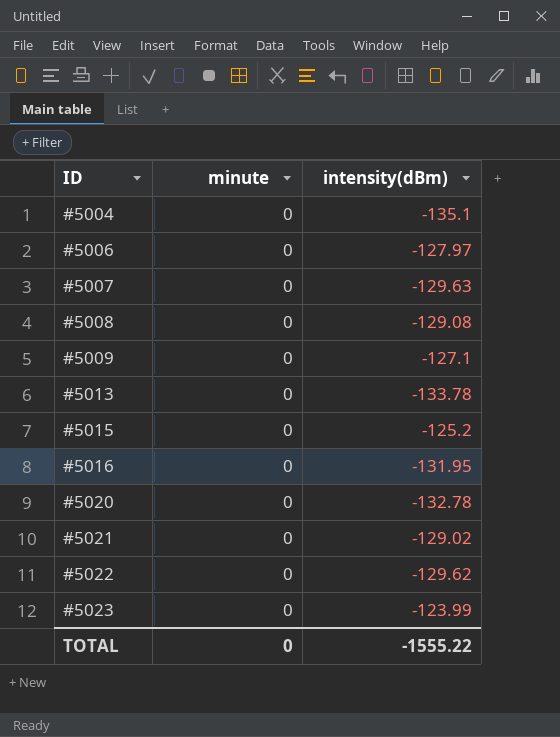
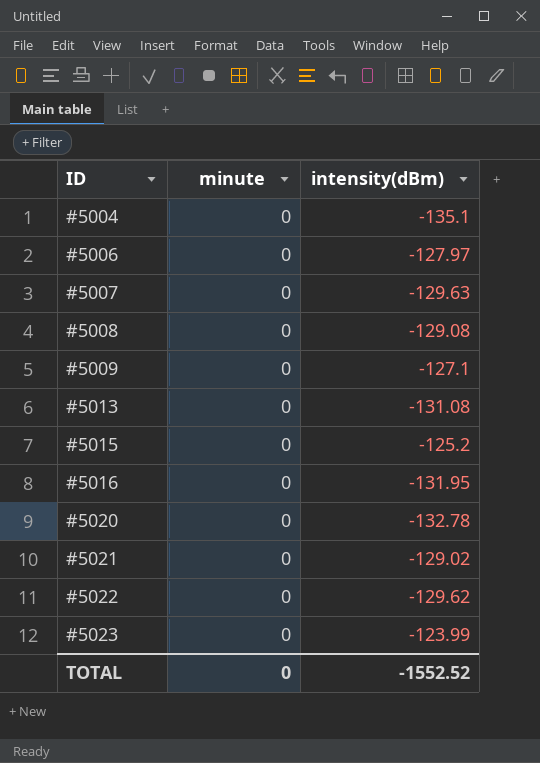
#5013 | intensity(dBm): -133.78 -> -131.08
TOTAL | intensity(dBm): -1555.22 -> -1552.52

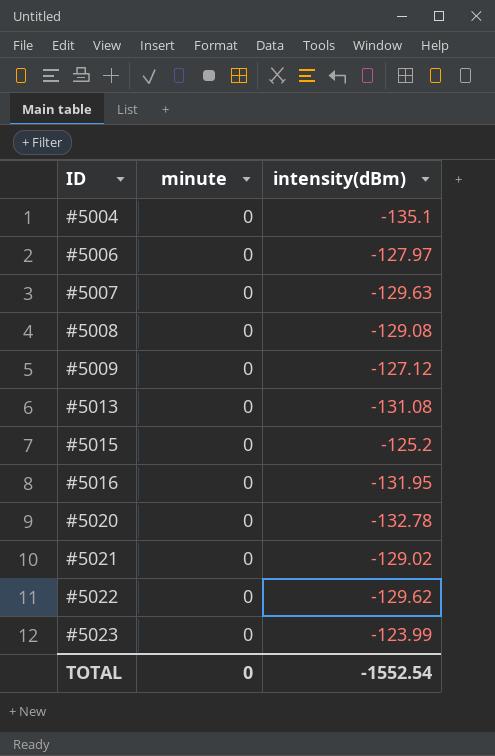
#5009 | intensity(dBm): -127.1 -> -127.12
TOTAL | intensity(dBm): -1552.52 -> -1552.54

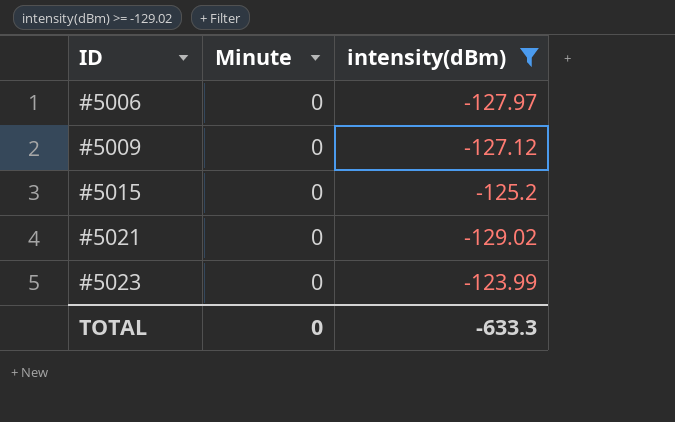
filter: none -> intensity(dBm) >= -129.02
column name: minute -> Minute
TOTAL | intensity(dBm): -1552.54 -> -633.3

